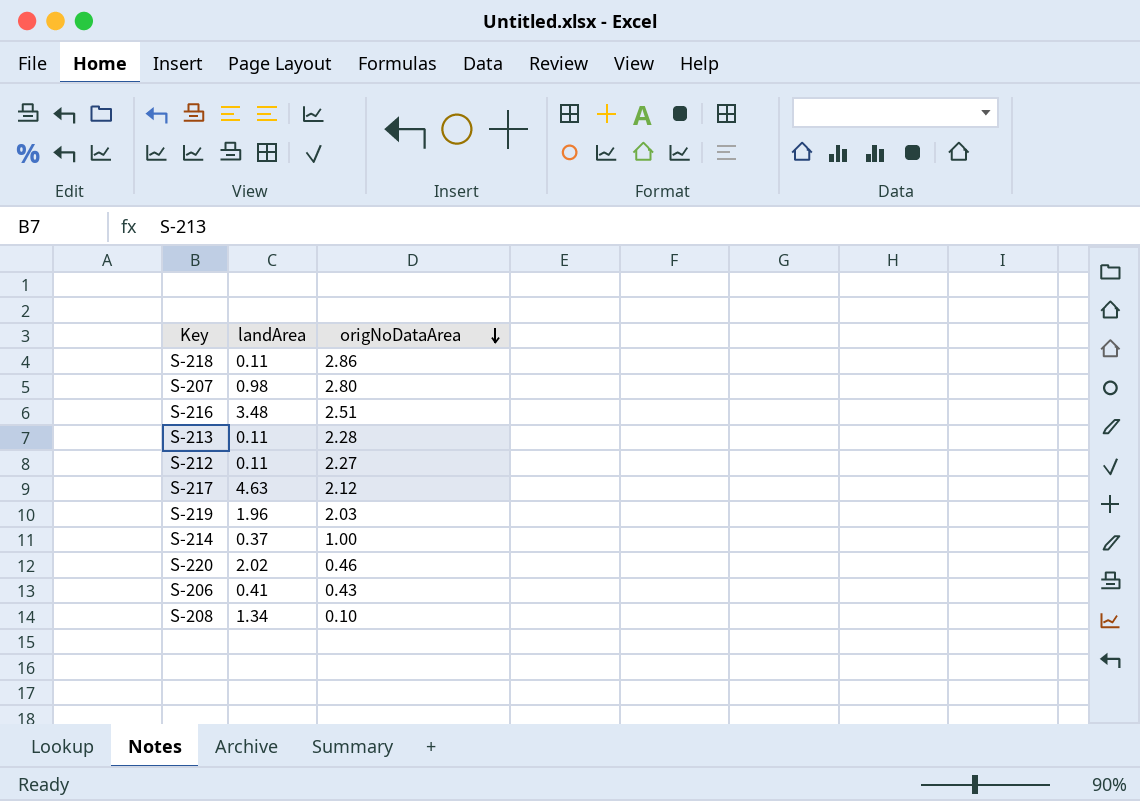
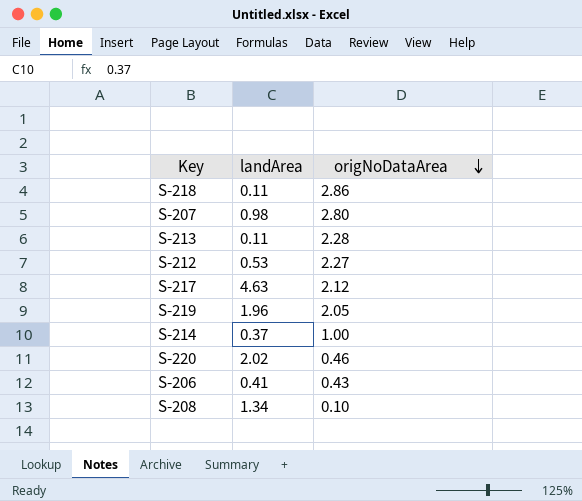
row S-216: 3.48 | 2.51 -> none
S-212 | landArea: 0.11 -> 0.53
S-219 | origNoDataArea: 2.03 -> 2.05

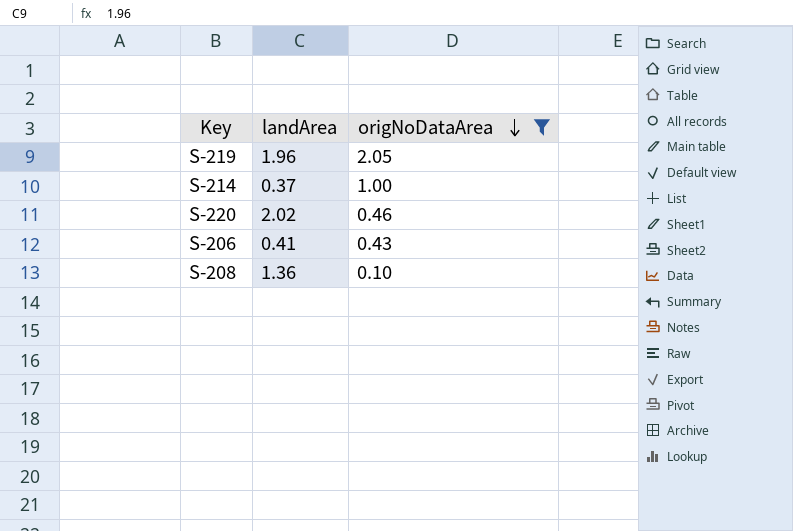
filter: none -> origNoDataArea <= 2.05
S-208 | landArea: 1.34 -> 1.36

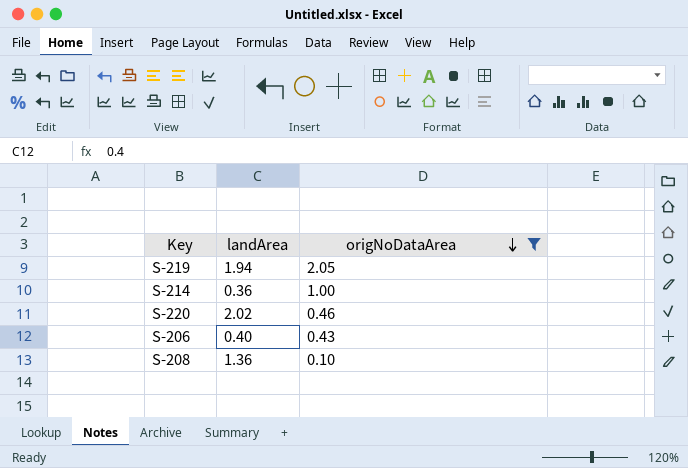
S-219 | landArea: 1.96 -> 1.94
S-214 | landArea: 0.37 -> 0.36
S-206 | landArea: 0.41 -> 0.40

